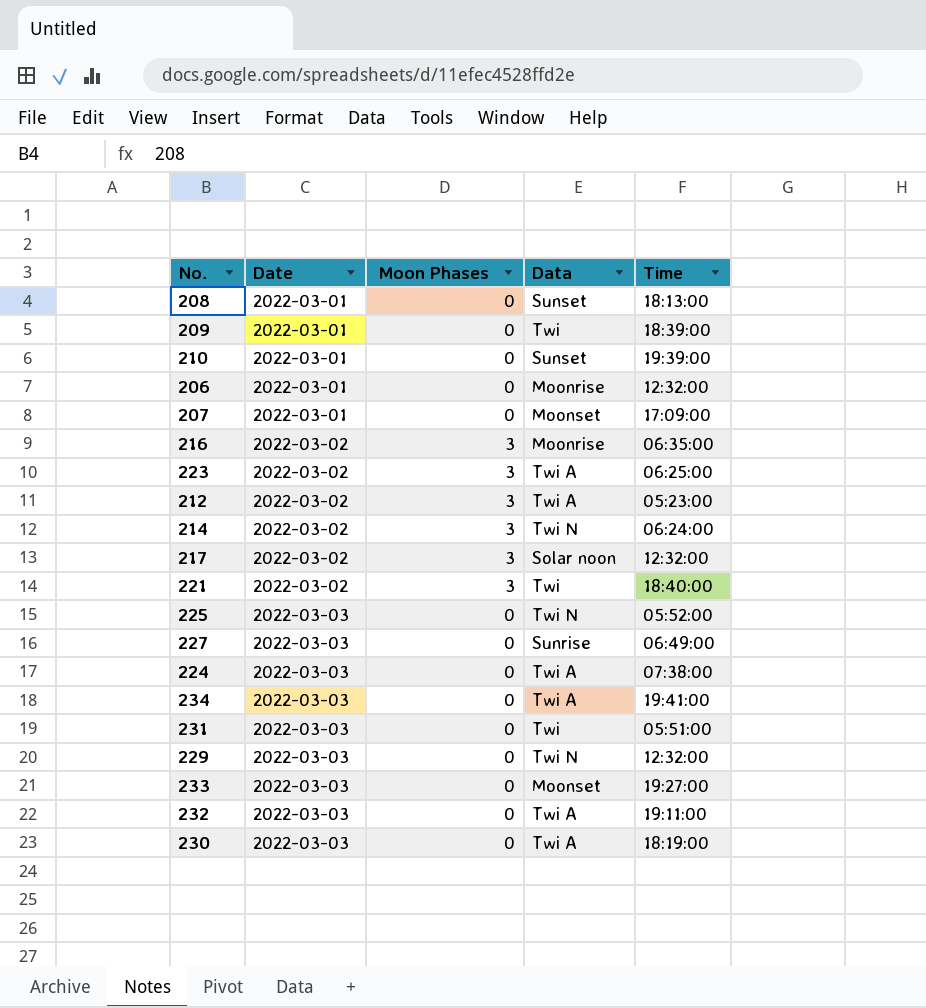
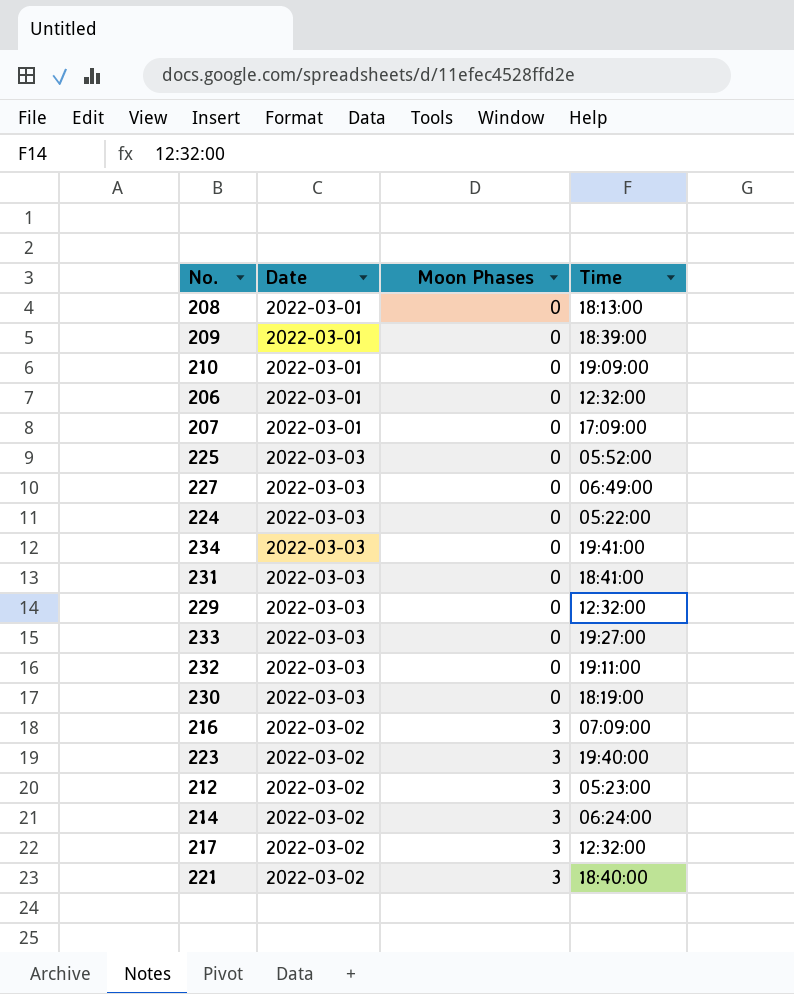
row order: Date ascending -> Moon Phases ascending
column Data | position: 4 -> none
210 | Time: 19:39:00 -> 19:09:00
224 | Time: 07:38:00 -> 05:22:00
231 | Time: 05:51:00 -> 18:41:00
216 | Time: 06:35:00 -> 07:09:00
223 | Time: 06:25:00 -> 19:40:00

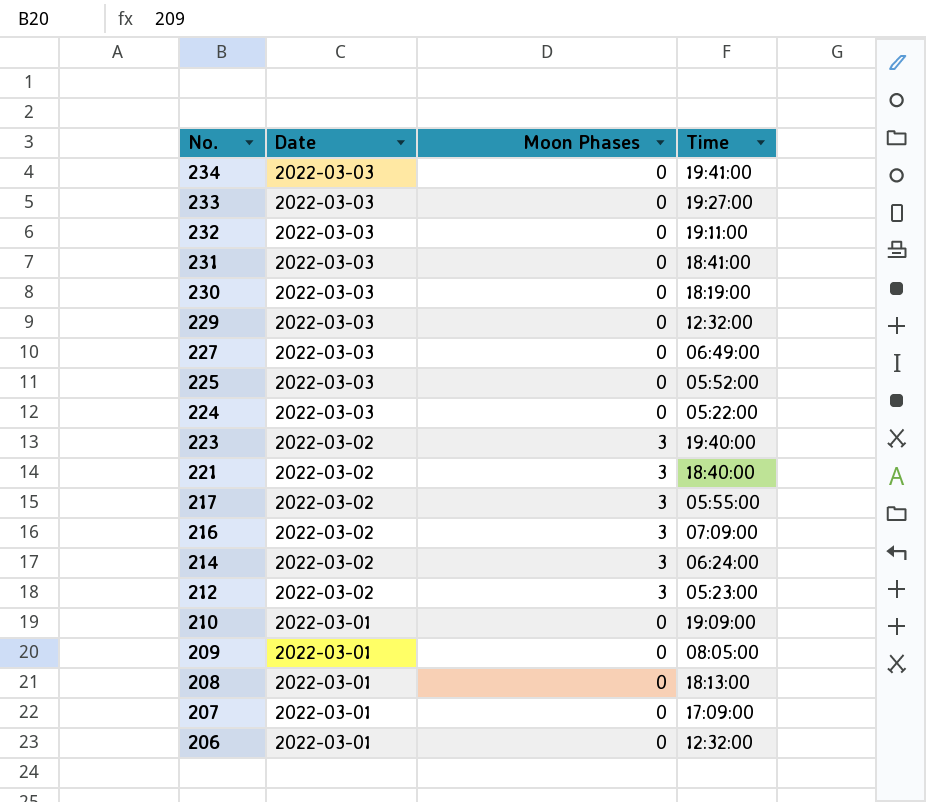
row order: Moon Phases ascending -> No. descending
217 | Time: 12:32:00 -> 05:55:00
209 | Time: 18:39:00 -> 08:05:00

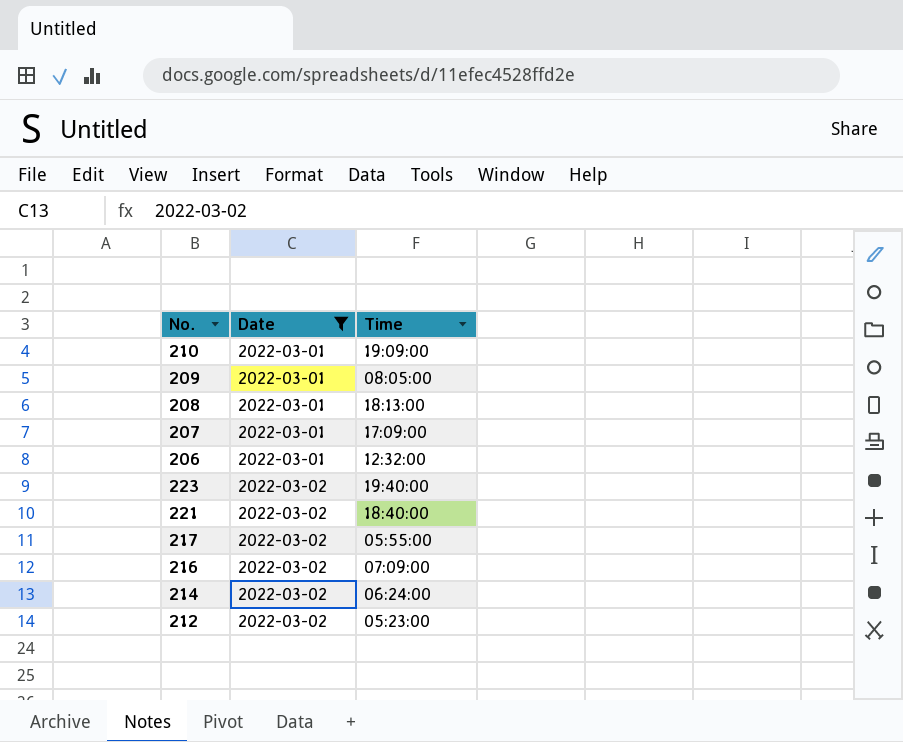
filter: none -> Date != 2022-03-03
row order: No. descending -> Date ascending
column Moon Phases | position: 3 -> none

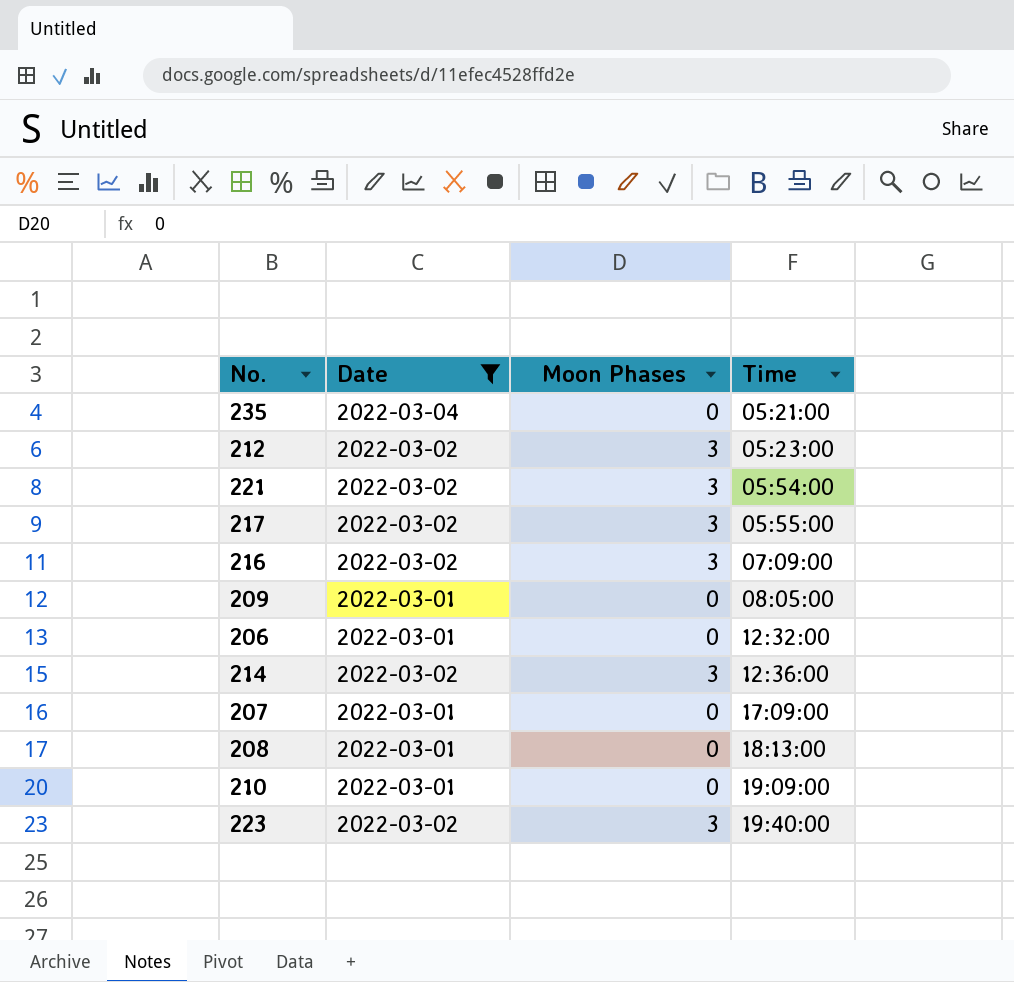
row order: Date ascending -> Time ascending
column Moon Phases | position: none -> 3
row 235: none -> 2022-03-04 | 0 | 05:21:00
221 | Time: 18:40:00 -> 05:54:00
214 | Time: 06:24:00 -> 12:36:00

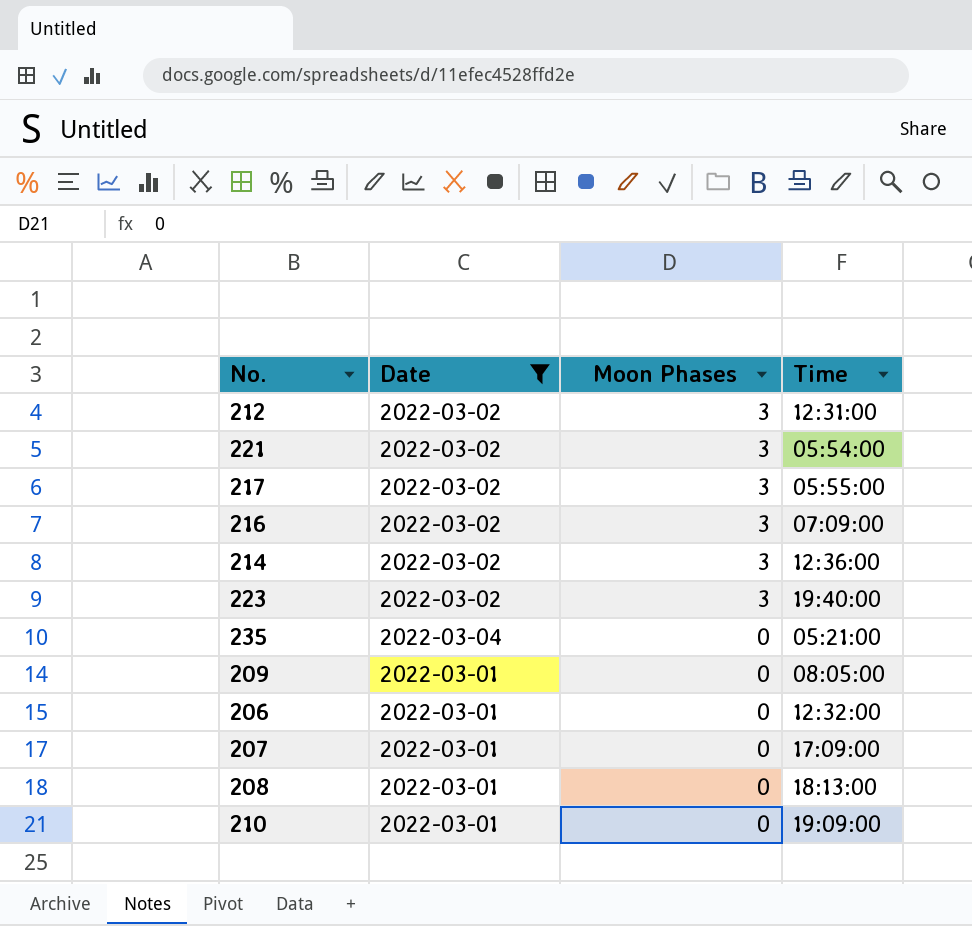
row order: Time ascending -> Moon Phases descending
212 | Time: 05:23:00 -> 12:31:00

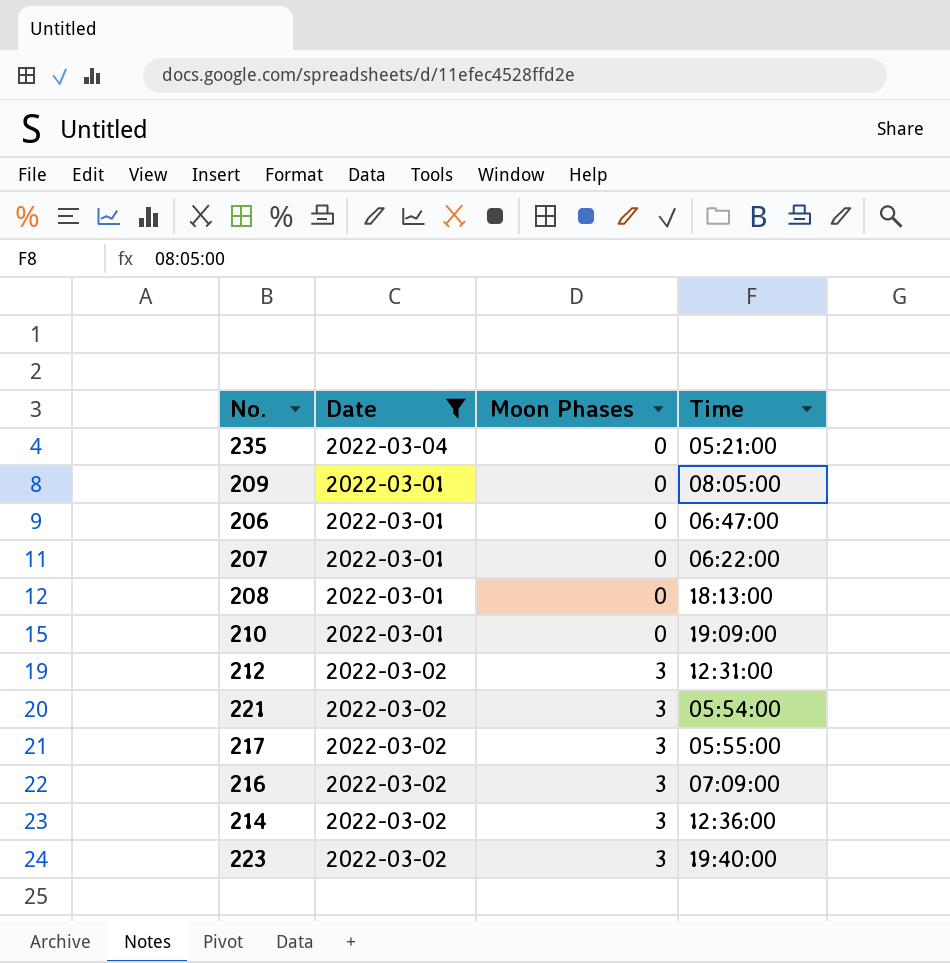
row order: Moon Phases descending -> Moon Phases ascending
206 | Time: 12:32:00 -> 06:47:00
207 | Time: 17:09:00 -> 06:22:00

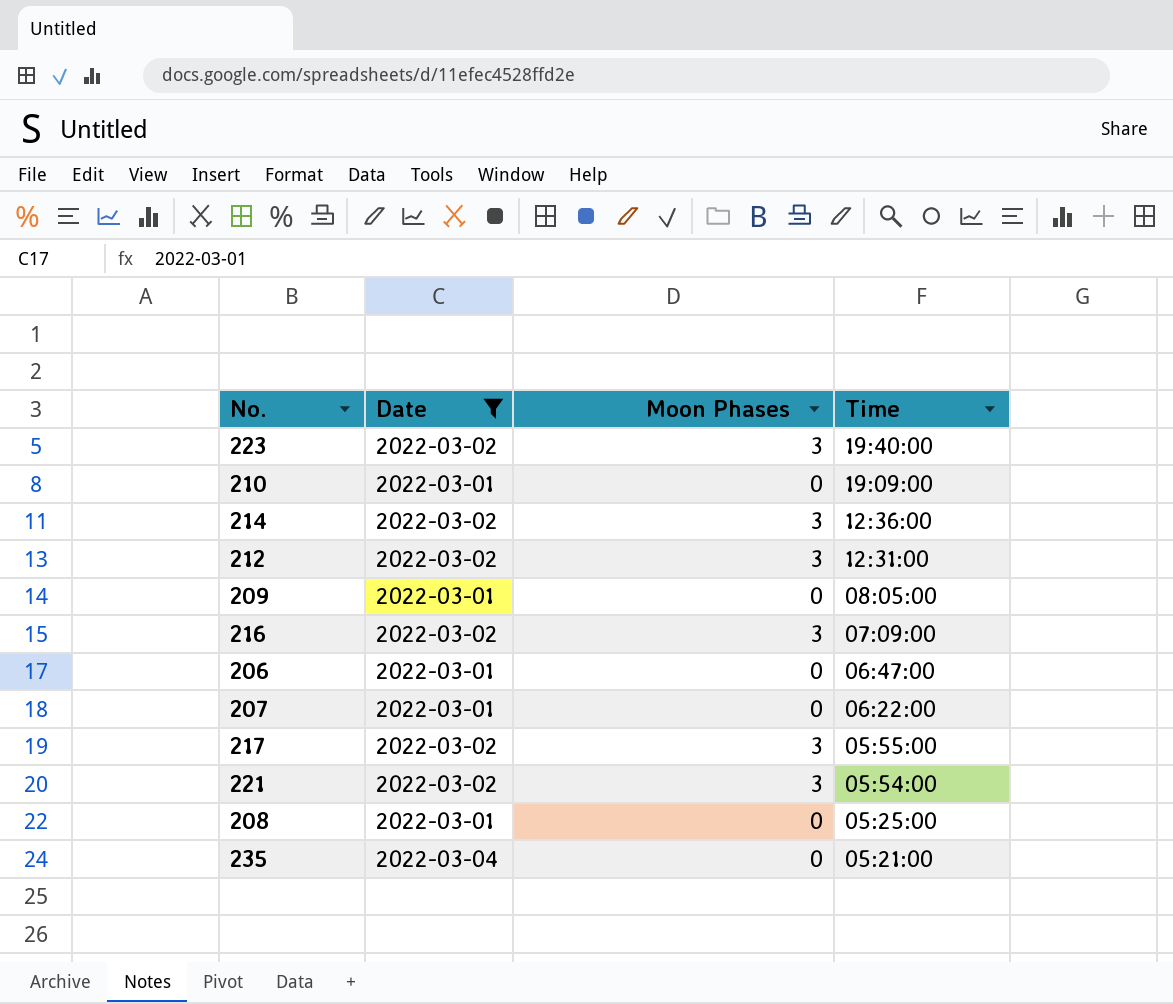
row order: Moon Phases ascending -> Time descending
208 | Time: 18:13:00 -> 05:25:00

